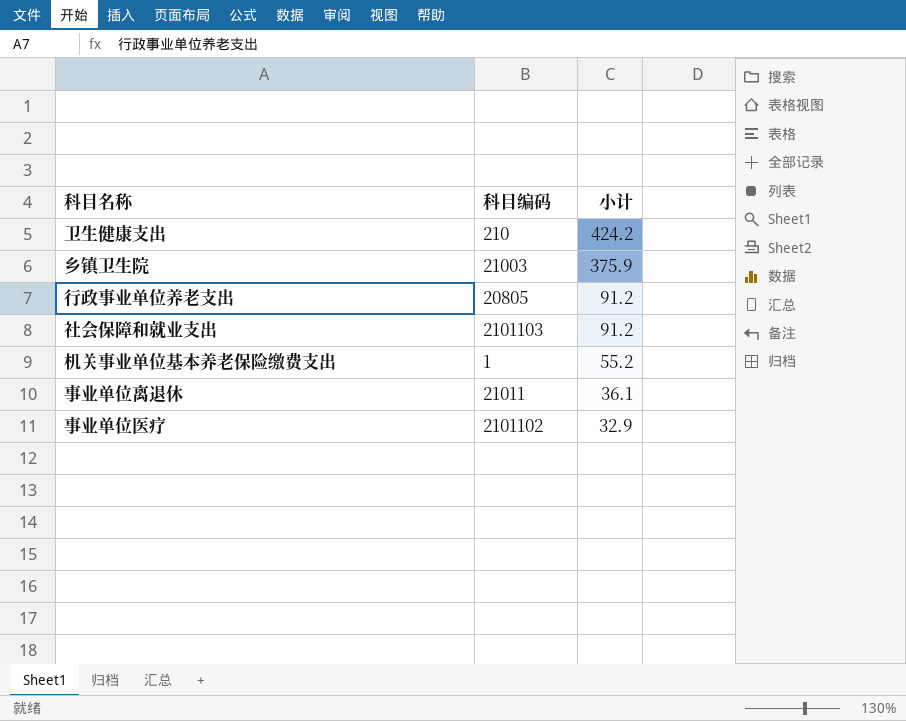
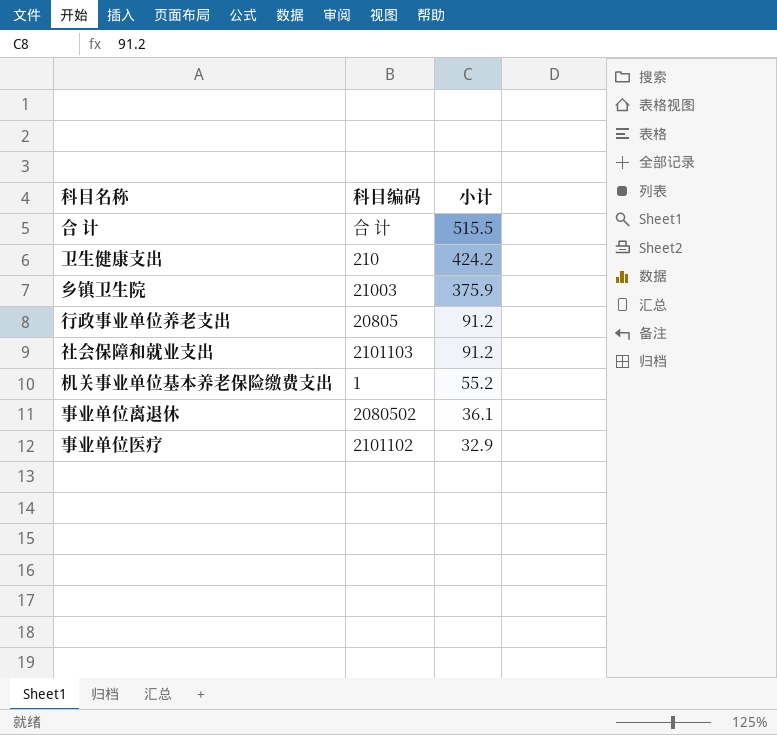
row 合 计: none -> 合 计 | 515.5
事业单位离退休 | 科目编码: 21011 -> 2080502

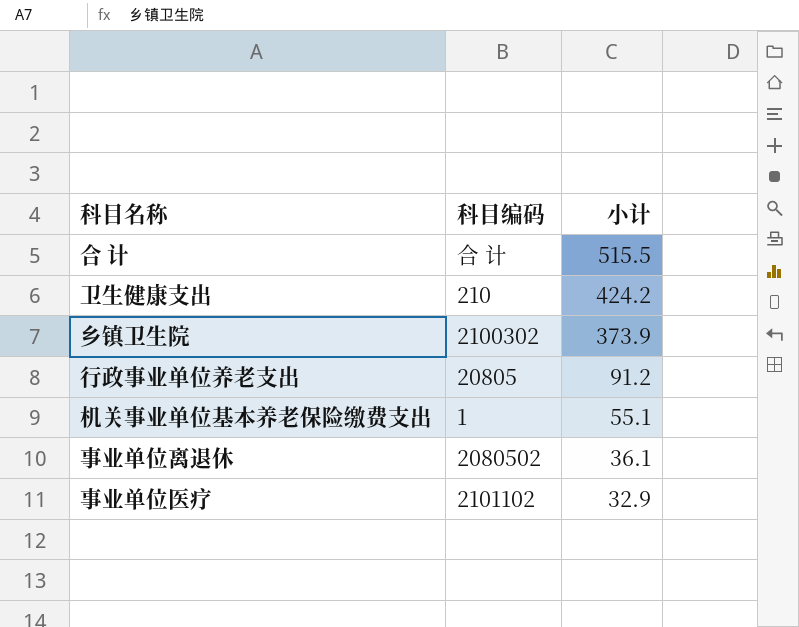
row 社会保障和就业支出: 2101103 | 91.2 -> none
乡镇卫生院 | 科目编码: 21003 -> 2100302
乡镇卫生院 | 小计: 375.9 -> 373.9
机关事业单位基本养老保险缴费支出 | 小计: 55.2 -> 55.1

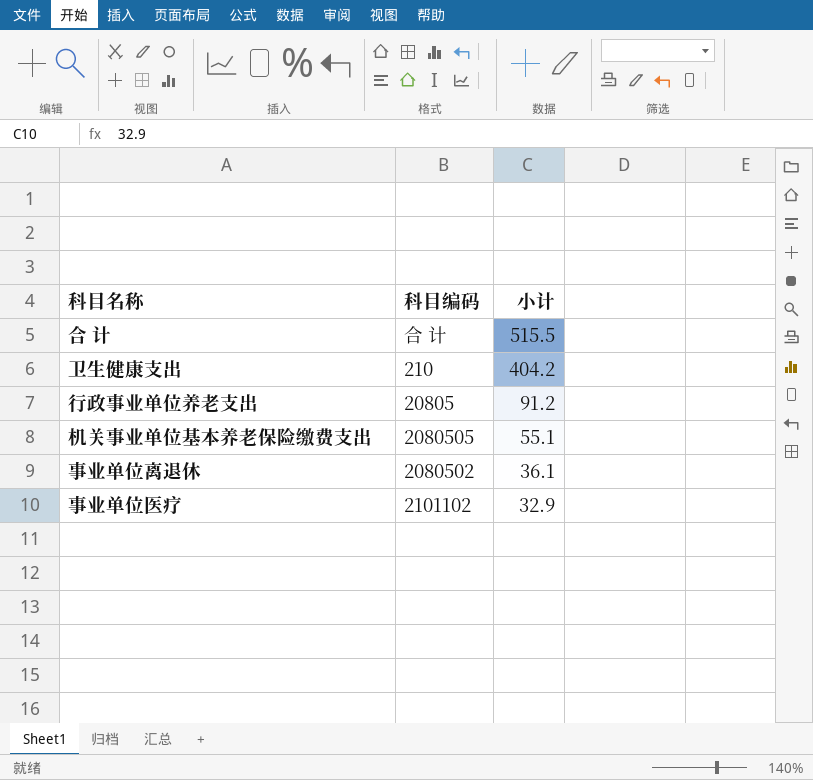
row 乡镇卫生院: 2100302 | 373.9 -> none
卫生健康支出 | 小计: 424.2 -> 404.2
机关事业单位基本养老保险缴费支出 | 科目编码: 1 -> 2080505

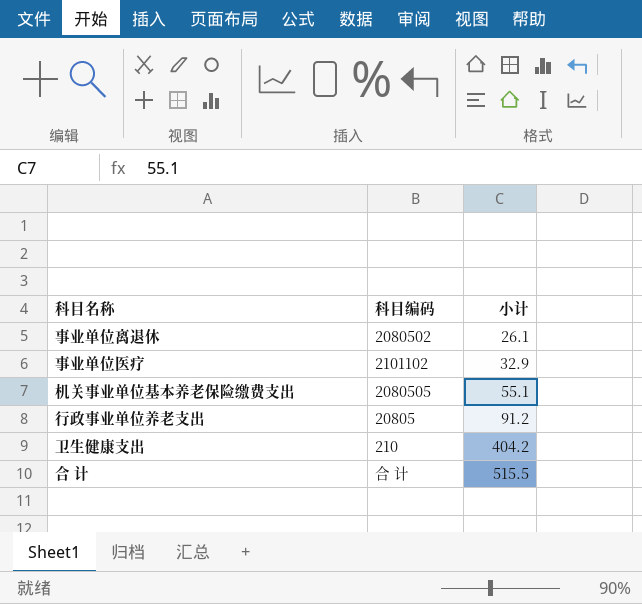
row order: 小计 descending -> 小计 ascending
事业单位离退休 | 小计: 36.1 -> 26.1

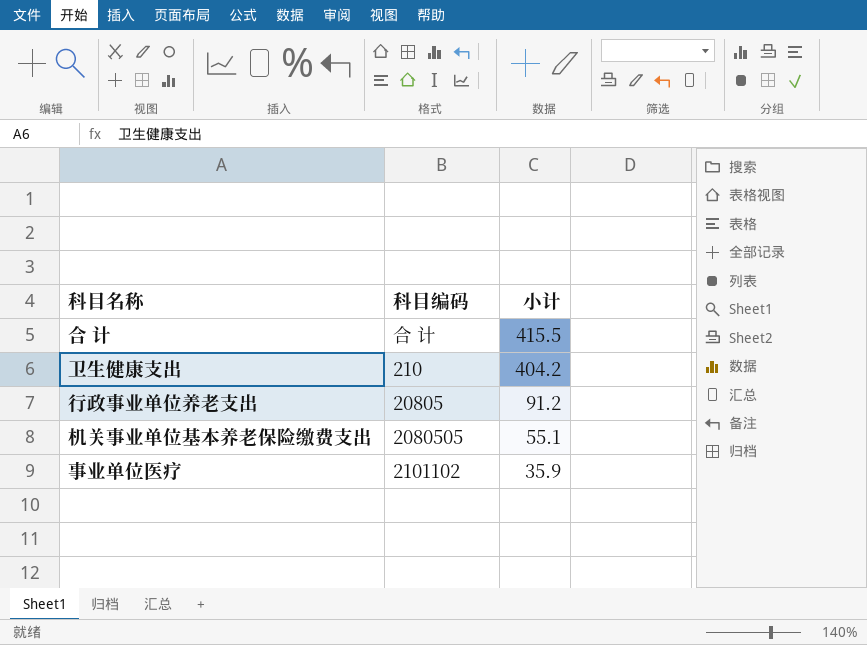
row order: 小计 ascending -> 小计 descending
row 事业单位离退休: 2080502 | 26.1 -> none
合 计 | 小计: 515.5 -> 415.5
事业单位医疗 | 小计: 32.9 -> 35.9

